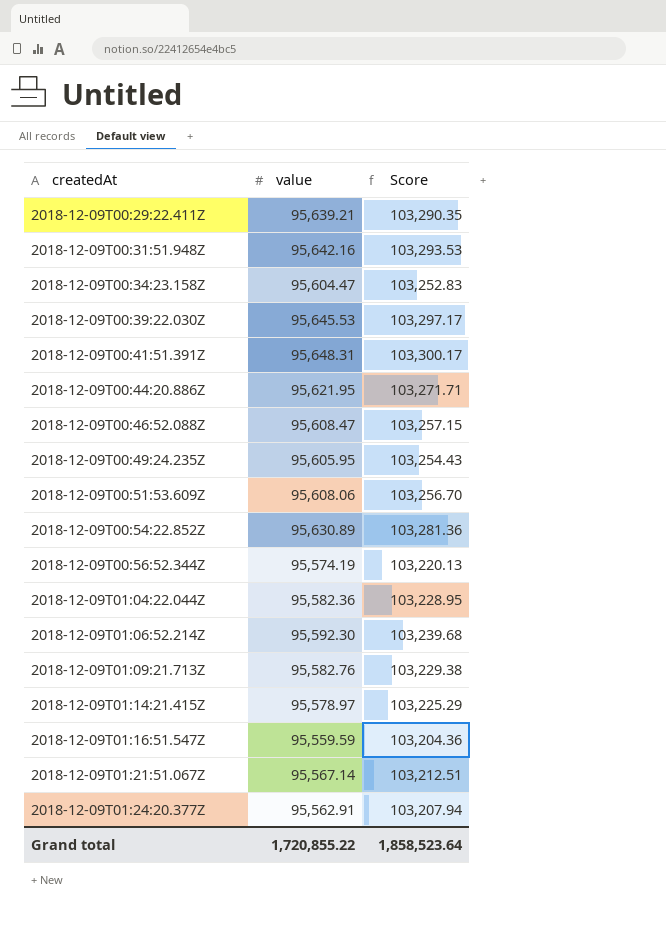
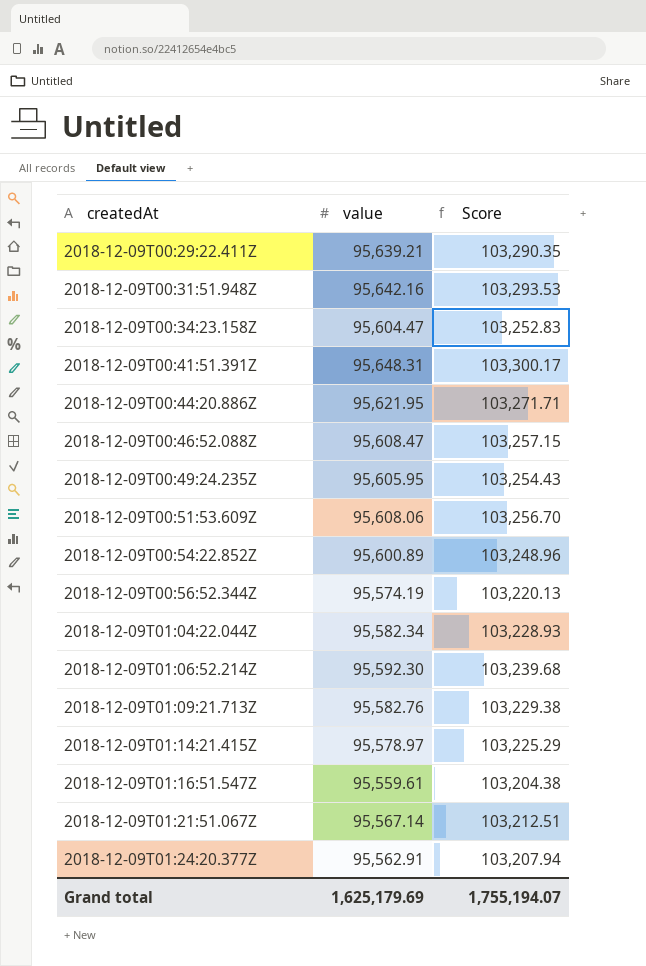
row 2018-12-09T00:39:22.030Z: 95,645.53 | 103,297.17 -> none
2018-12-09T00:54:22.852Z | value: 95,630.89 -> 95,600.89
2018-12-09T00:54:22.852Z | Score: 103,281.36 -> 103,248.96
2018-12-09T01:04:22.044Z | value: 95,582.36 -> 95,582.34
2018-12-09T01:04:22.044Z | Score: 103,228.95 -> 103,228.93
2018-12-09T01:16:51.547Z | value: 95,559.59 -> 95,559.61
2018-12-09T01:16:51.547Z | Score: 103,204.36 -> 103,204.38
Grand total | value: 1,720,855.22 -> 1,625,179.69
Grand total | Score: 1,858,523.64 -> 1,755,194.07

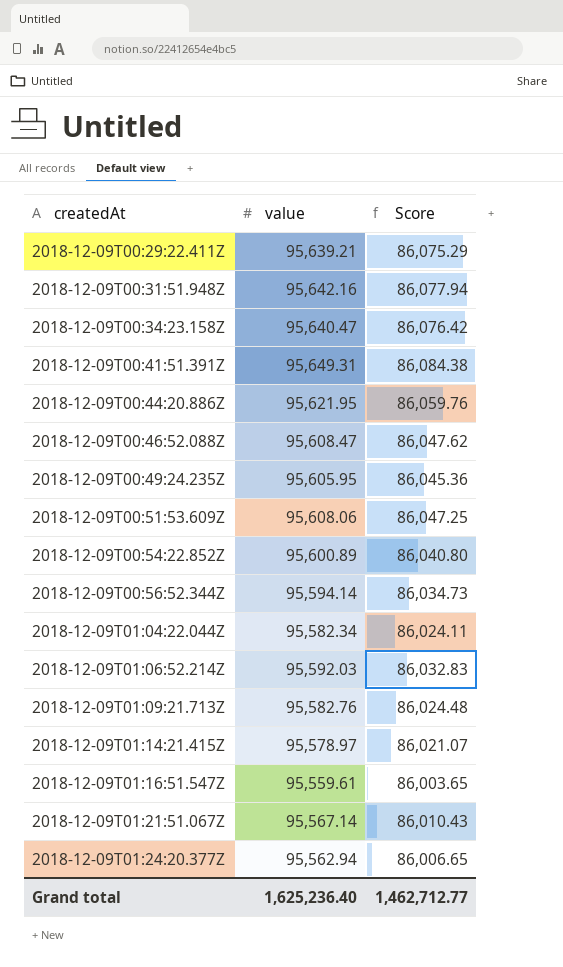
column Score | formula: [value] * 1.08 -> [value] * 0.9
2018-12-09T00:34:23.158Z | value: 95,604.47 -> 95,640.47
2018-12-09T00:41:51.391Z | value: 95,648.31 -> 95,649.31
2018-12-09T00:56:52.344Z | value: 95,574.19 -> 95,594.14
2018-12-09T01:06:52.214Z | value: 95,592.30 -> 95,592.03
2018-12-09T01:24:20.377Z | value: 95,562.91 -> 95,562.94
Grand total | value: 1,625,179.69 -> 1,625,236.40
Grand total | Score: 1,755,194.07 -> 1,462,712.77

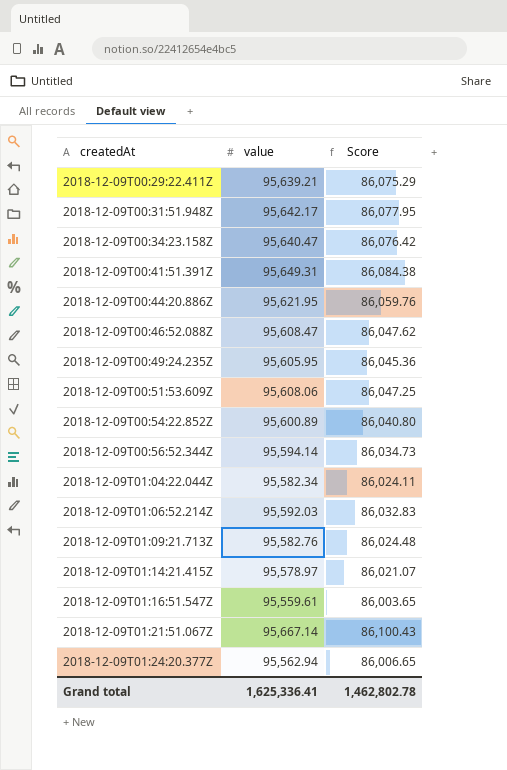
2018-12-09T00:31:51.948Z | value: 95,642.16 -> 95,642.17
2018-12-09T00:31:51.948Z | Score: 86,077.94 -> 86,077.95
2018-12-09T01:21:51.067Z | value: 95,567.14 -> 95,667.14
2018-12-09T01:21:51.067Z | Score: 86,010.43 -> 86,100.43
Grand total | value: 1,625,236.40 -> 1,625,336.41
Grand total | Score: 1,462,712.77 -> 1,462,802.78

